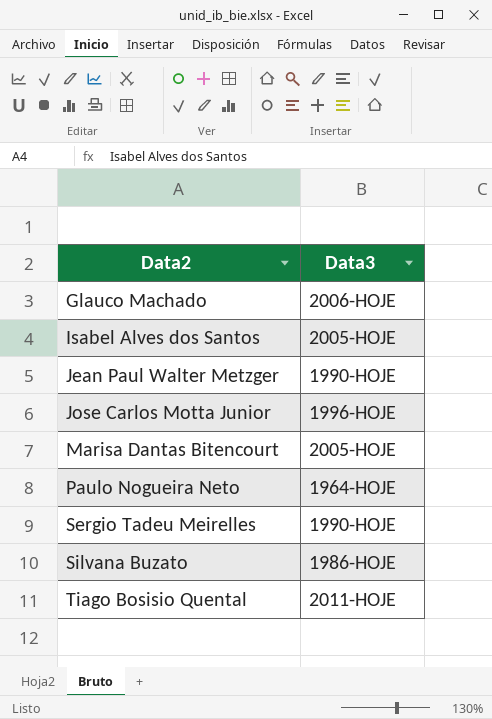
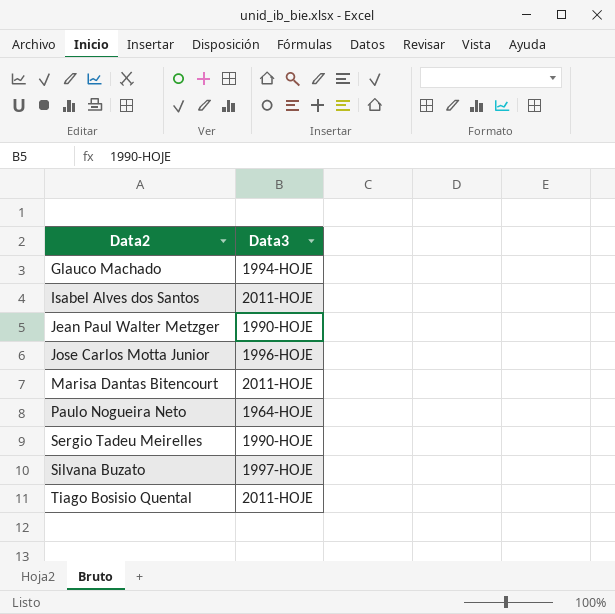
Glauco Machado | Data3: 2006-HOJE -> 1994-HOJE
Isabel Alves dos Santos | Data3: 2005-HOJE -> 2011-HOJE
Marisa Dantas Bitencourt | Data3: 2005-HOJE -> 2011-HOJE
Silvana Buzato | Data3: 1986-HOJE -> 1997-HOJE

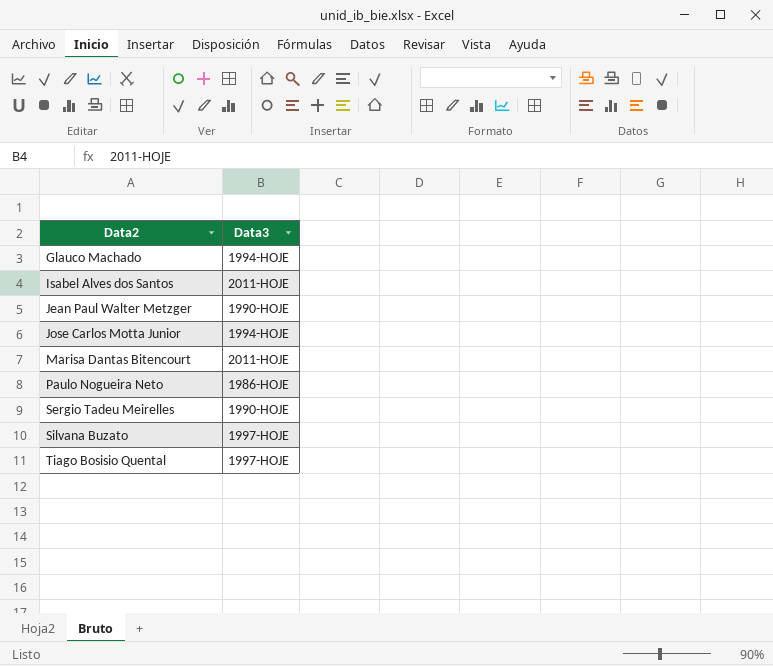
Jose Carlos Motta Junior | Data3: 1996-HOJE -> 1994-HOJE
Paulo Nogueira Neto | Data3: 1964-HOJE -> 1986-HOJE
Tiago Bosisio Quental | Data3: 2011-HOJE -> 1997-HOJE

